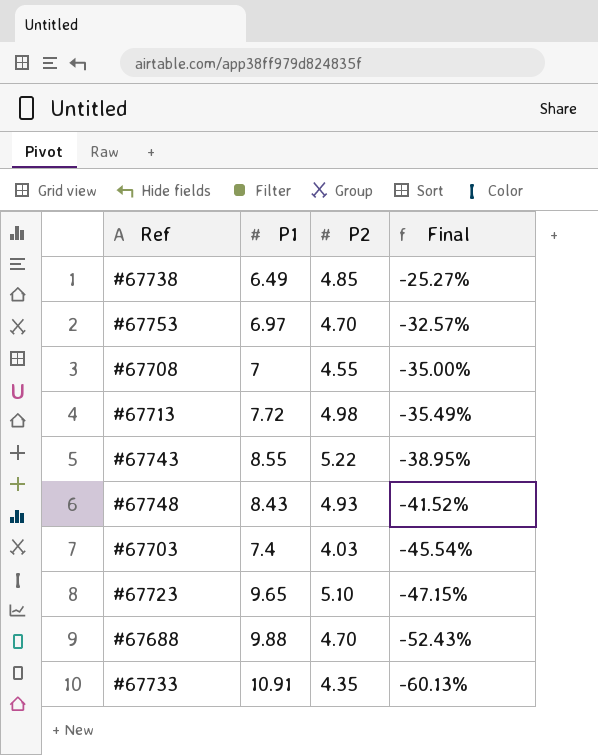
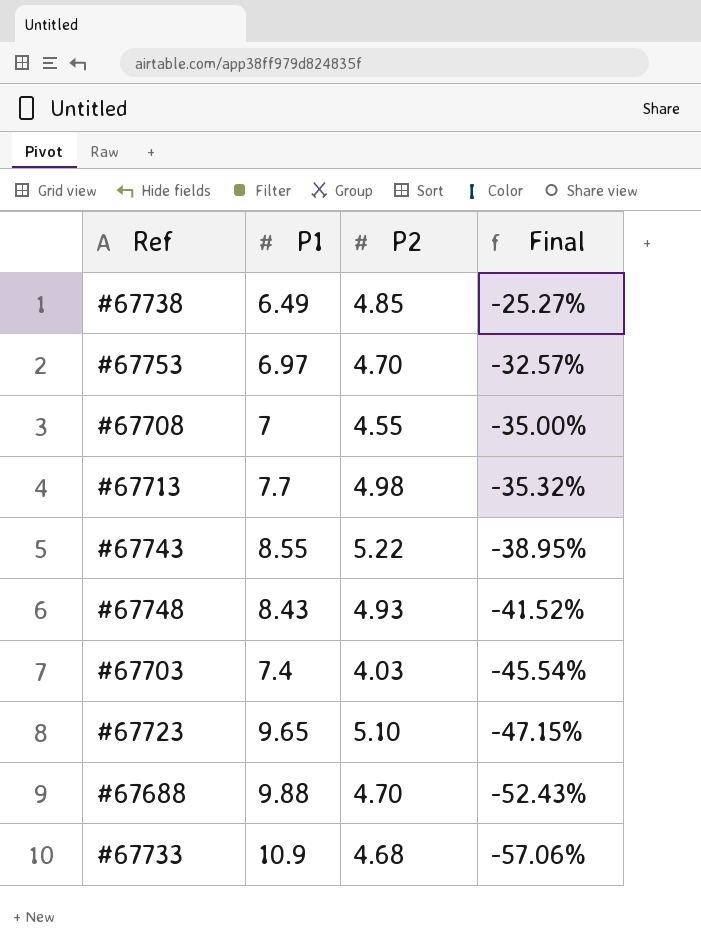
#67713 | P1: 7.72 -> 7.7
#67713 | Final: -35.49% -> -35.32%
#67733 | P1: 10.91 -> 10.9
#67733 | P2: 4.35 -> 4.68
#67733 | Final: -60.13% -> -57.06%

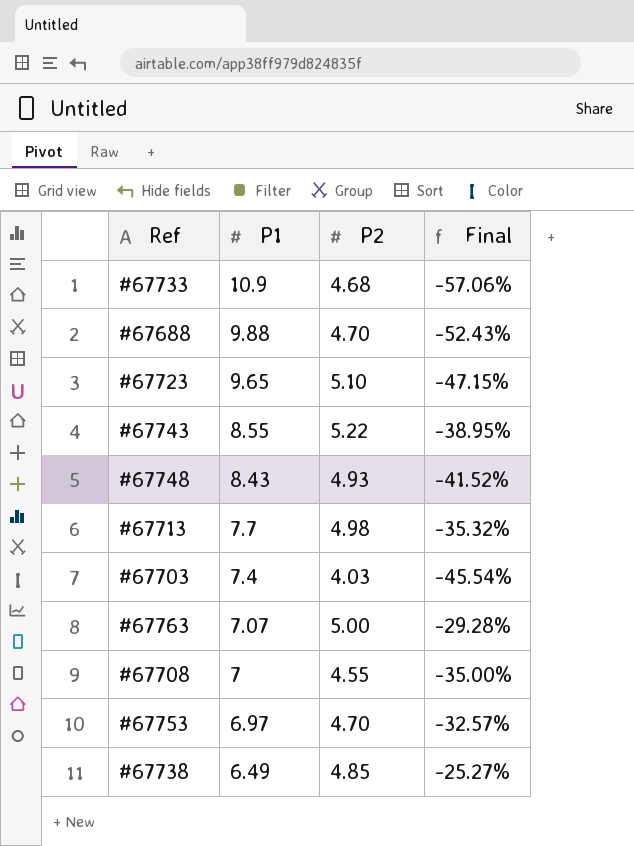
row order: Final descending -> P1 descending
row #67763: none -> 7.07 | 5.00 | -29.28%

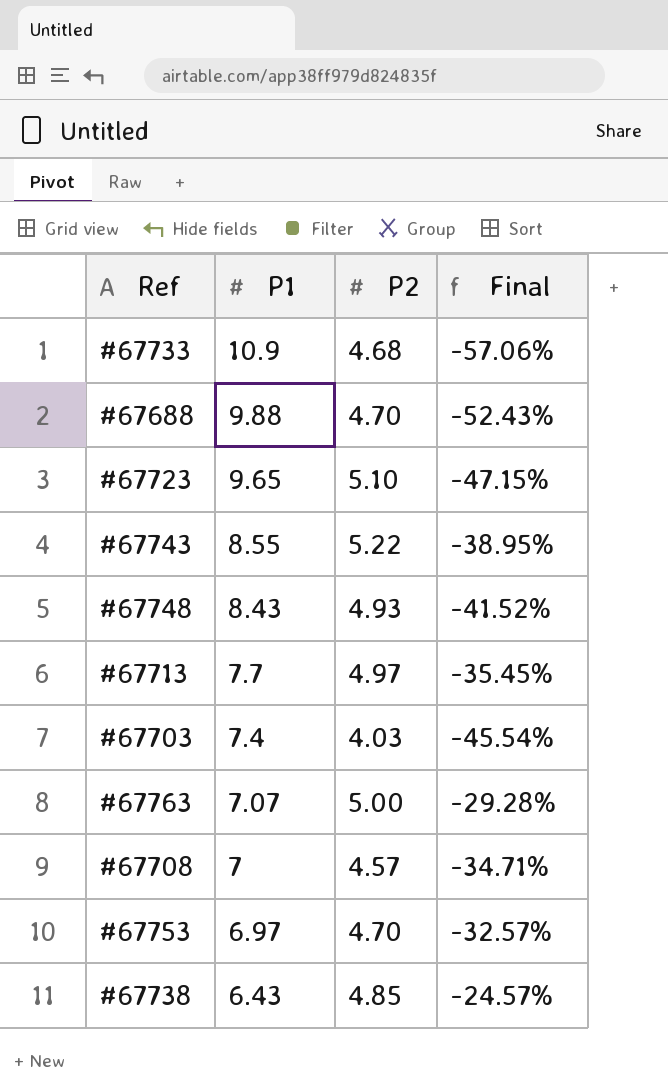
#67713 | P2: 4.98 -> 4.97
#67713 | Final: -35.32% -> -35.45%
#67708 | P2: 4.55 -> 4.57
#67708 | Final: -35.00% -> -34.71%
#67738 | P1: 6.49 -> 6.43
#67738 | Final: -25.27% -> -24.57%

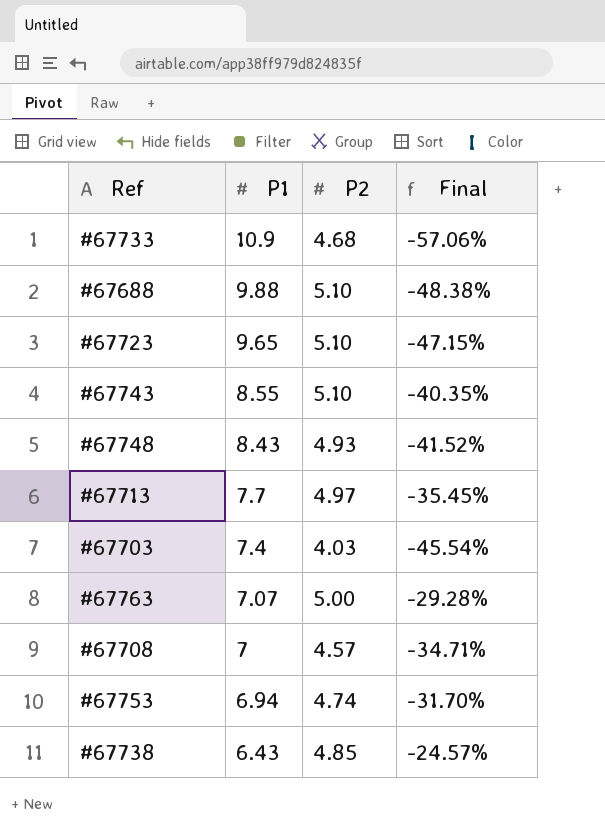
#67688 | P2: 4.70 -> 5.10
#67688 | Final: -52.43% -> -48.38%
#67743 | P2: 5.22 -> 5.10
#67743 | Final: -38.95% -> -40.35%
#67753 | P1: 6.97 -> 6.94
#67753 | P2: 4.70 -> 4.74
#67753 | Final: -32.57% -> -31.70%

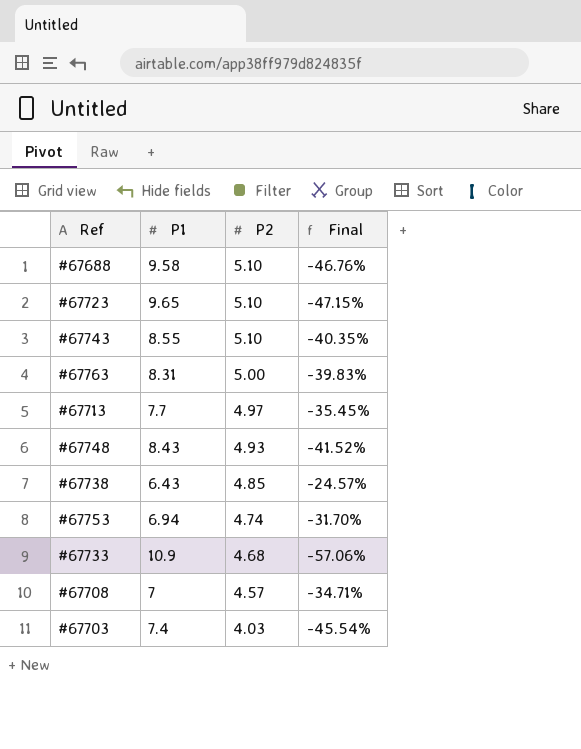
row order: P1 descending -> P2 descending
#67688 | P1: 9.88 -> 9.58
#67688 | Final: -48.38% -> -46.76%
#67763 | P1: 7.07 -> 8.31
#67763 | Final: -29.28% -> -39.83%

